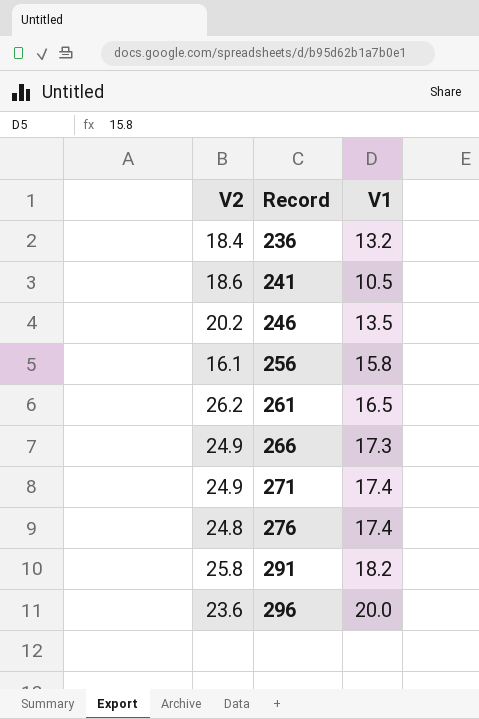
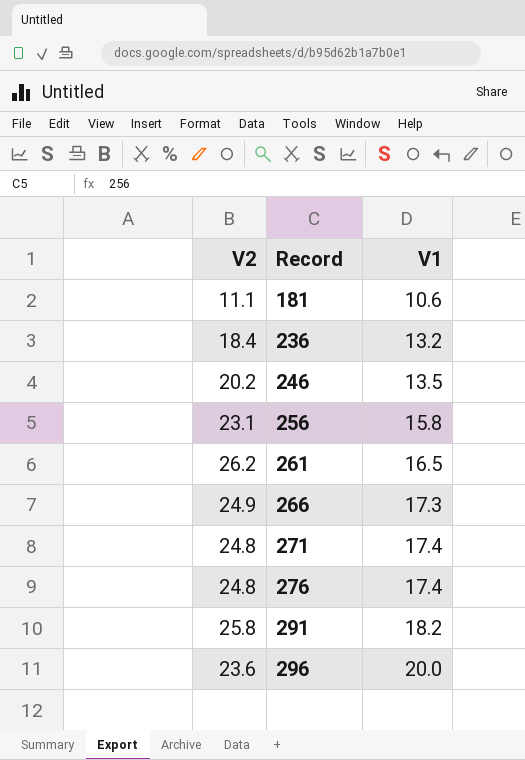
row 241: 18.6 | 10.5 -> none
row 181: none -> 11.1 | 10.6
256 | V2: 16.1 -> 23.1
271 | V2: 24.9 -> 24.8

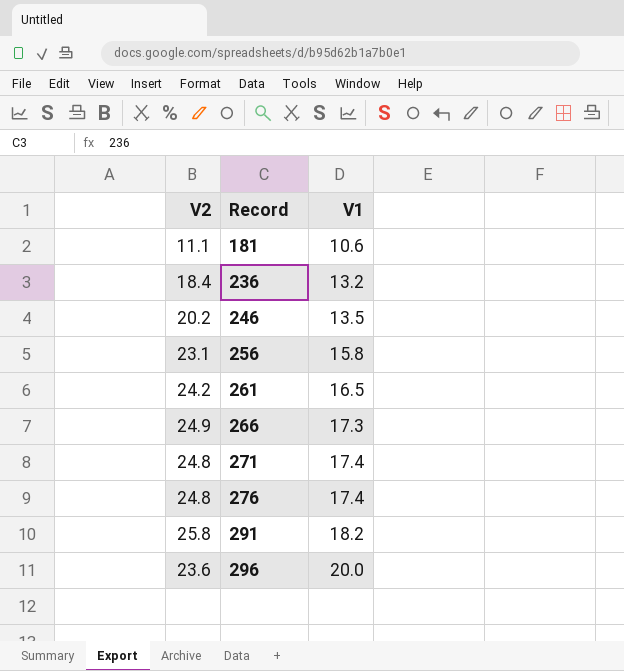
261 | V2: 26.2 -> 24.2

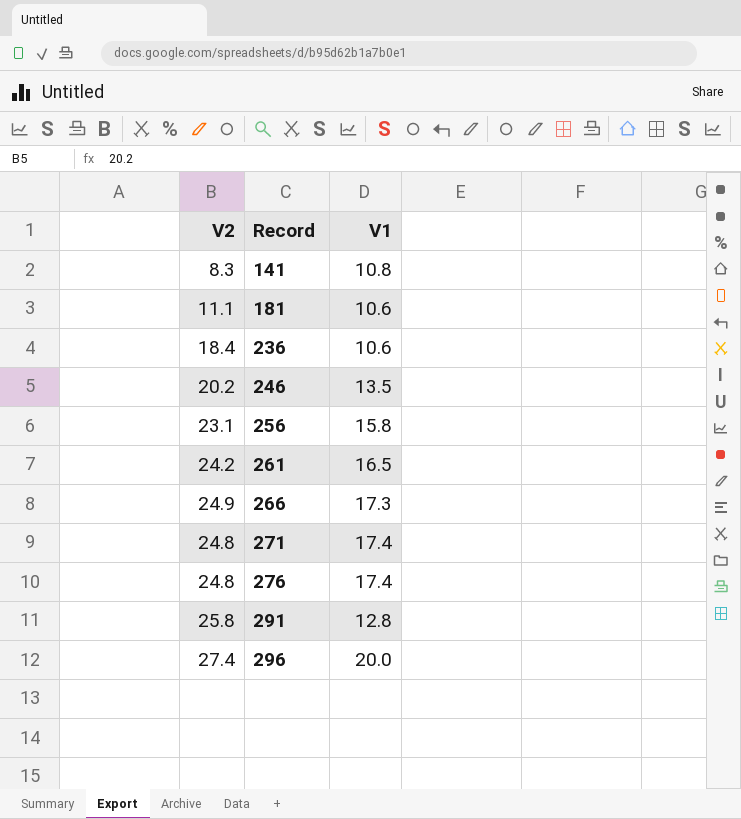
row 141: none -> 8.3 | 10.8
236 | V1: 13.2 -> 10.6
291 | V1: 18.2 -> 12.8
296 | V2: 23.6 -> 27.4

